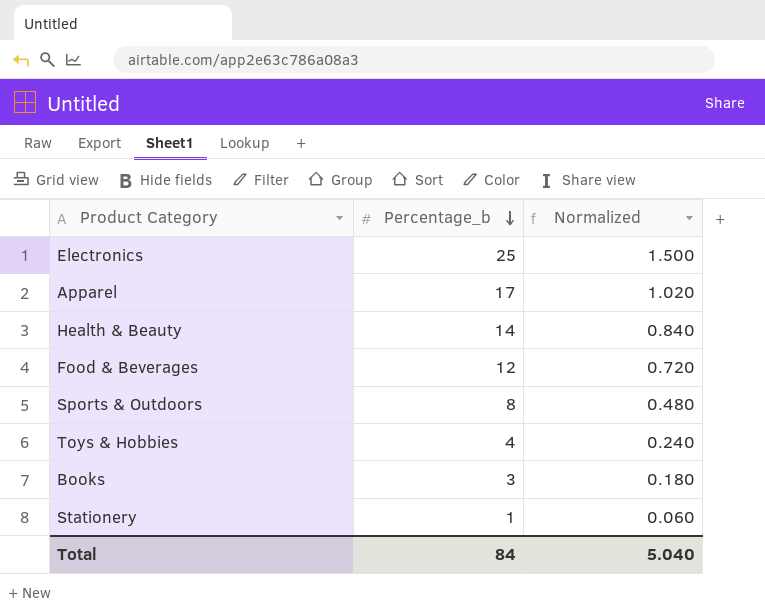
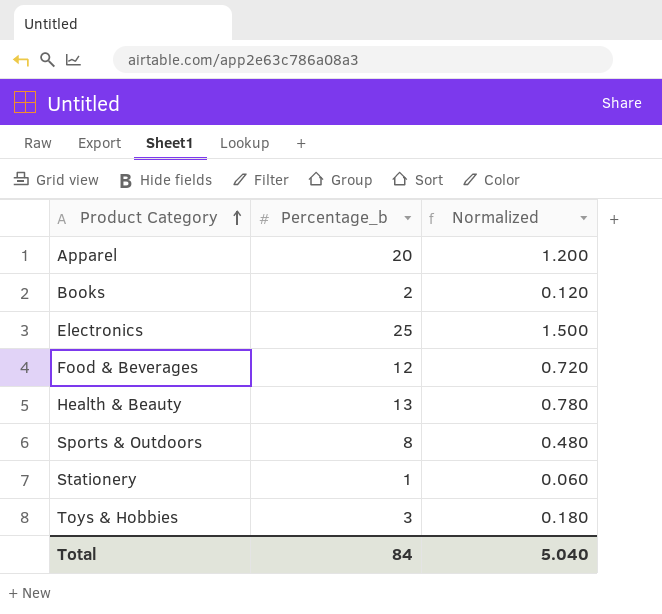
row order: Percentage_b descending -> Product Category ascending
Apparel | Percentage_b: 17 -> 20
Apparel | Normalized: 1.020 -> 1.200
Books | Percentage_b: 3 -> 2
Books | Normalized: 0.180 -> 0.120
Health & Beauty | Percentage_b: 14 -> 13
Health & Beauty | Normalized: 0.840 -> 0.780
Toys & Hobbies | Percentage_b: 4 -> 3
Toys & Hobbies | Normalized: 0.240 -> 0.180

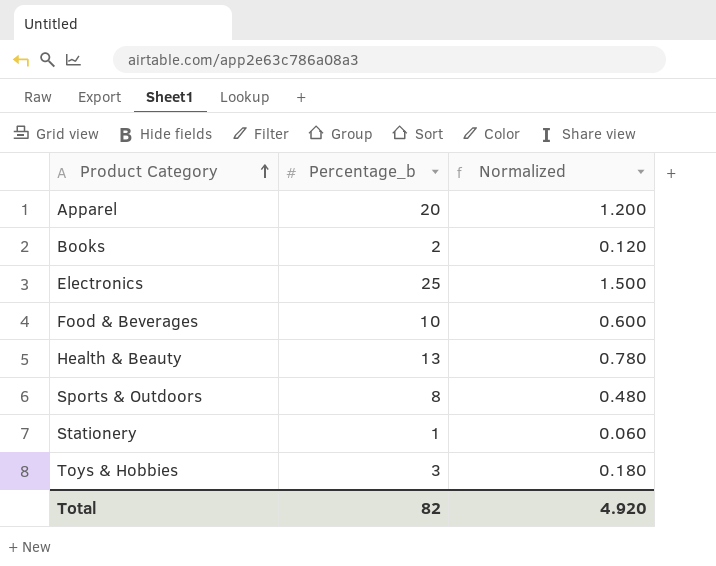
Food & Beverages | Percentage_b: 12 -> 10
Food & Beverages | Normalized: 0.720 -> 0.600
Total | Percentage_b: 84 -> 82
Total | Normalized: 5.040 -> 4.920

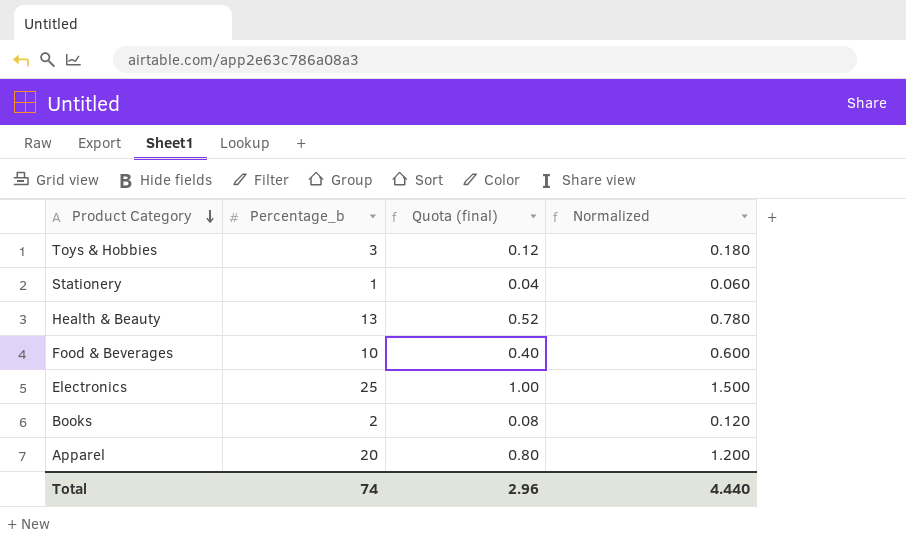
row order: Product Category ascending -> Product Category descending
column Quota (final) | formula: none -> [Percentage_b] * 0.04
row Sports & Outdoors: 8 | 0.480 -> none
Total | Percentage_b: 82 -> 74
Total | Normalized: 4.920 -> 4.440

